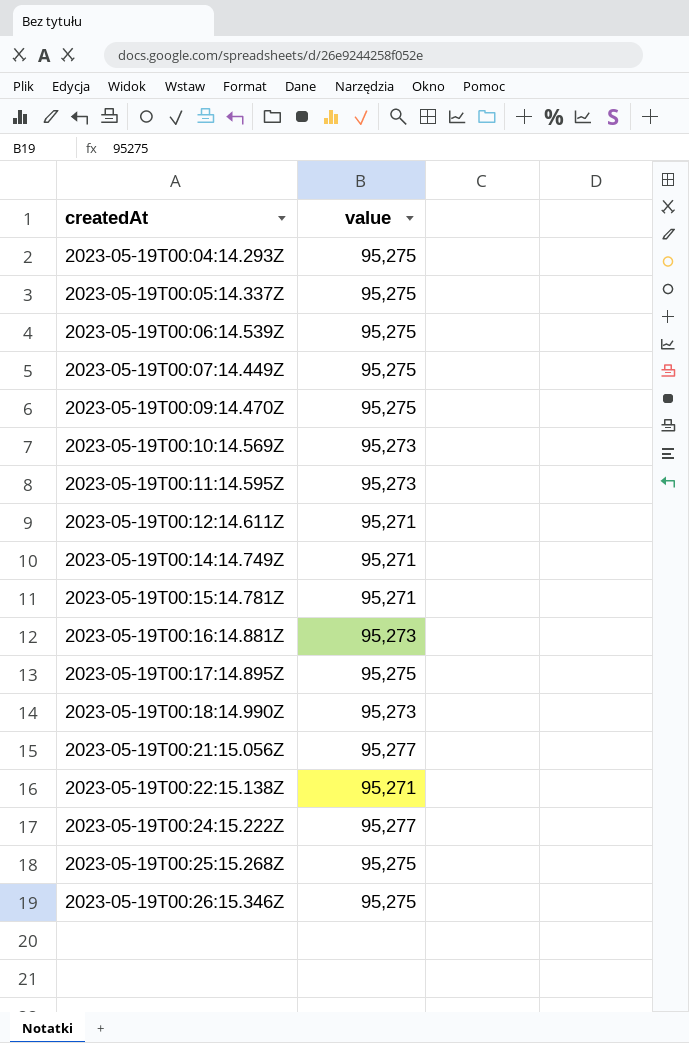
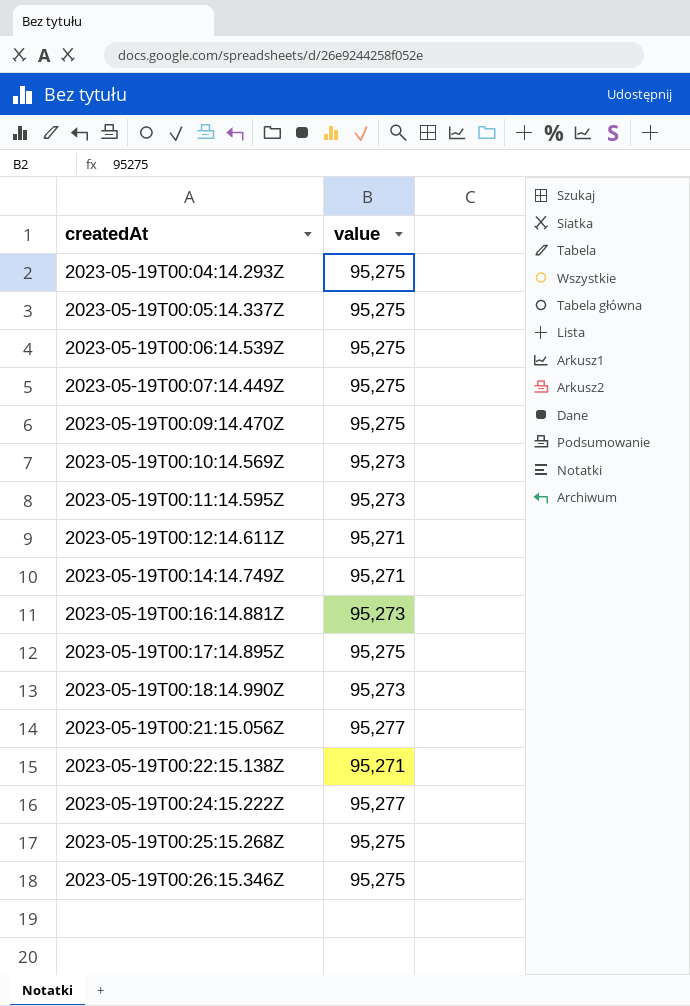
row 2023-05-19T00:15:14.781Z: 95,271 -> none

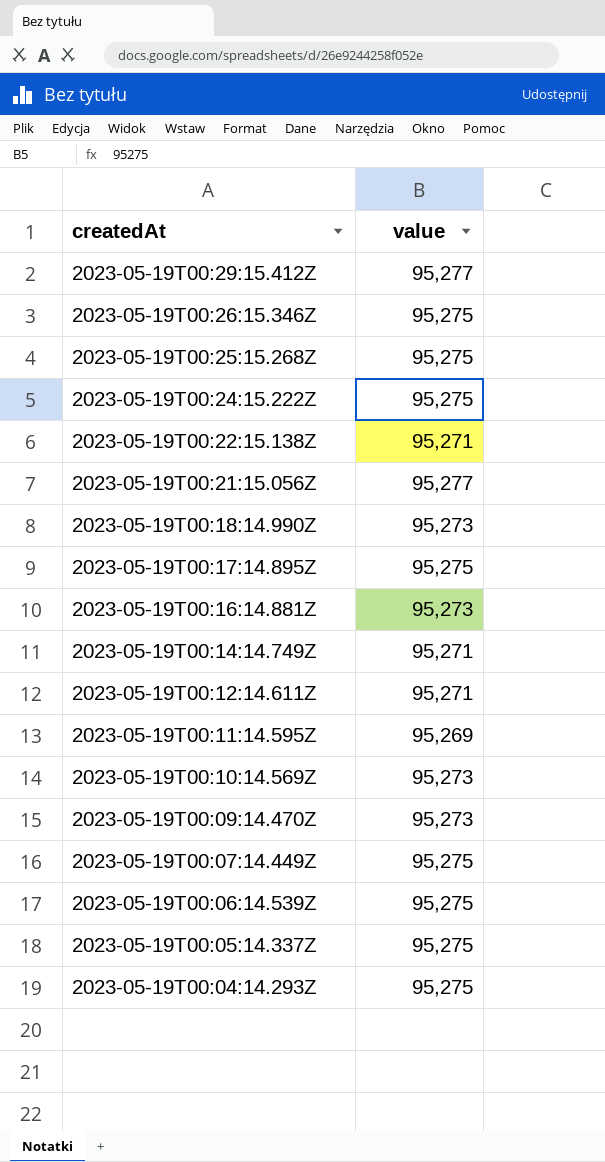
row order: createdAt ascending -> createdAt descending
row 2023-05-19T00:29:15.412Z: none -> 95,277
2023-05-19T00:24:15.222Z | value: 95,277 -> 95,275
2023-05-19T00:11:14.595Z | value: 95,273 -> 95,269
2023-05-19T00:09:14.470Z | value: 95,275 -> 95,273

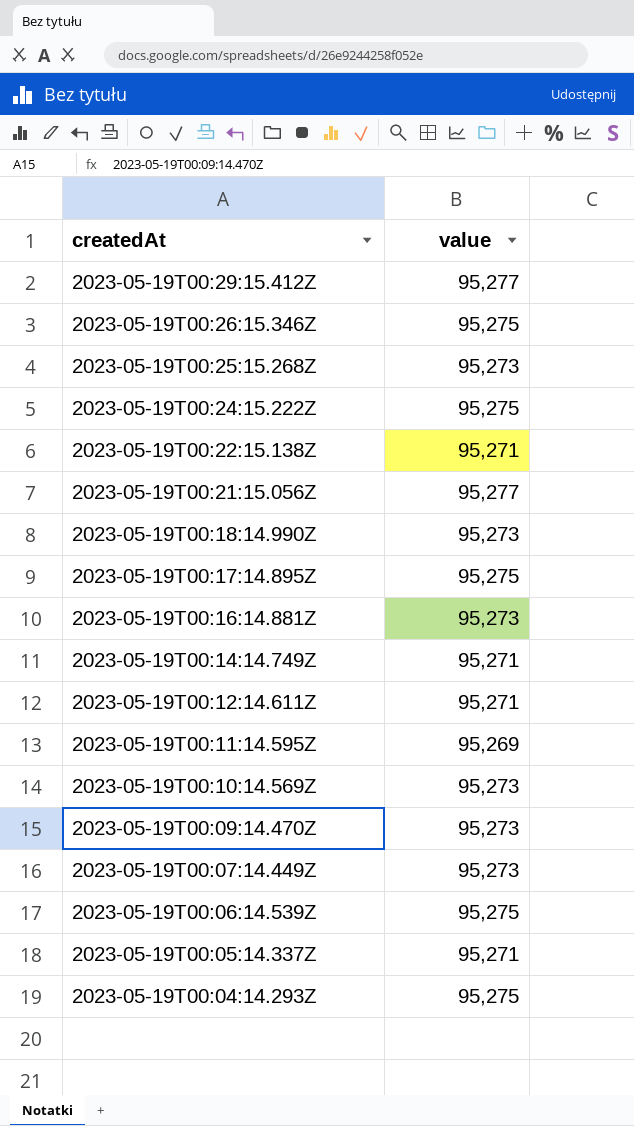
2023-05-19T00:25:15.268Z | value: 95,275 -> 95,273
2023-05-19T00:07:14.449Z | value: 95,275 -> 95,273
2023-05-19T00:05:14.337Z | value: 95,275 -> 95,271

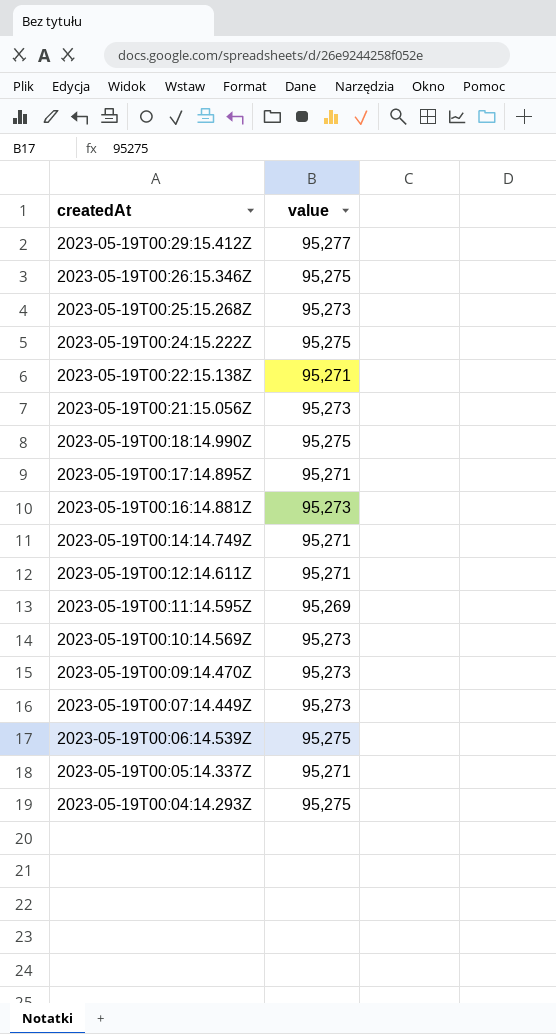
2023-05-19T00:21:15.056Z | value: 95,277 -> 95,273
2023-05-19T00:18:14.990Z | value: 95,273 -> 95,275
2023-05-19T00:17:14.895Z | value: 95,275 -> 95,271

